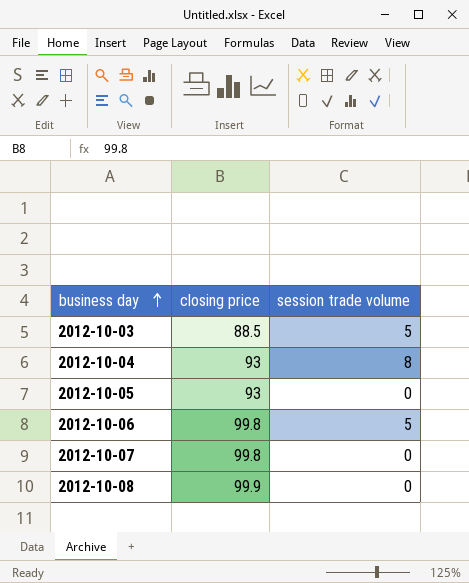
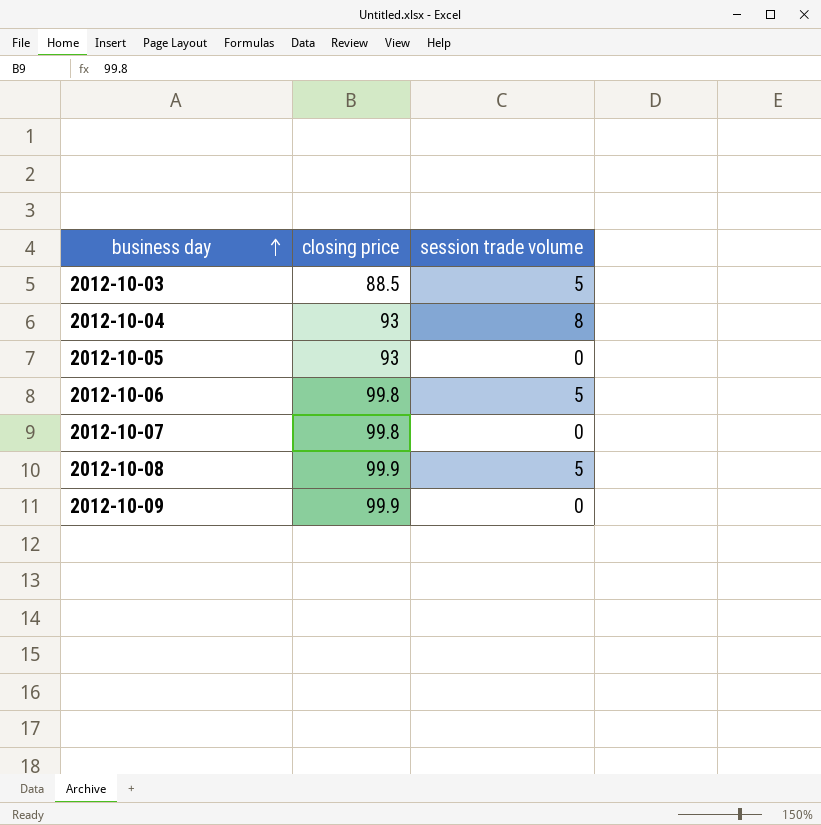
2012-10-08 | session trade volume: 0 -> 5
row 2012-10-09: none -> 99.9 | 0

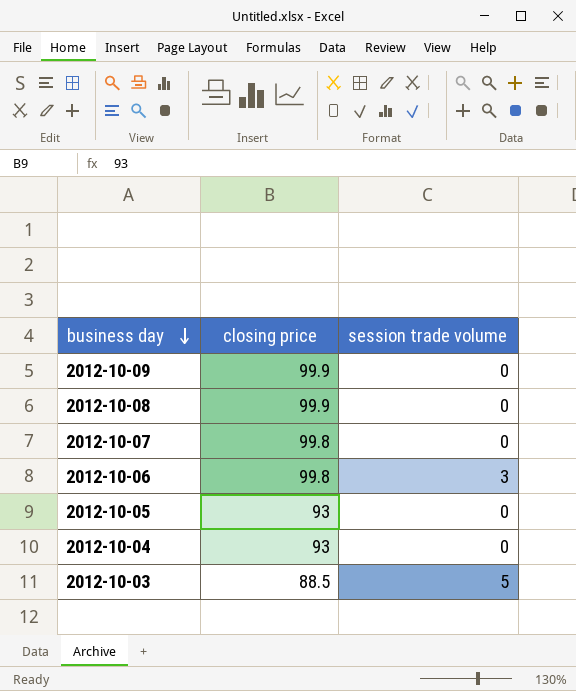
row order: business day ascending -> business day descending
2012-10-08 | session trade volume: 5 -> 0
2012-10-06 | session trade volume: 5 -> 3
2012-10-04 | session trade volume: 8 -> 0

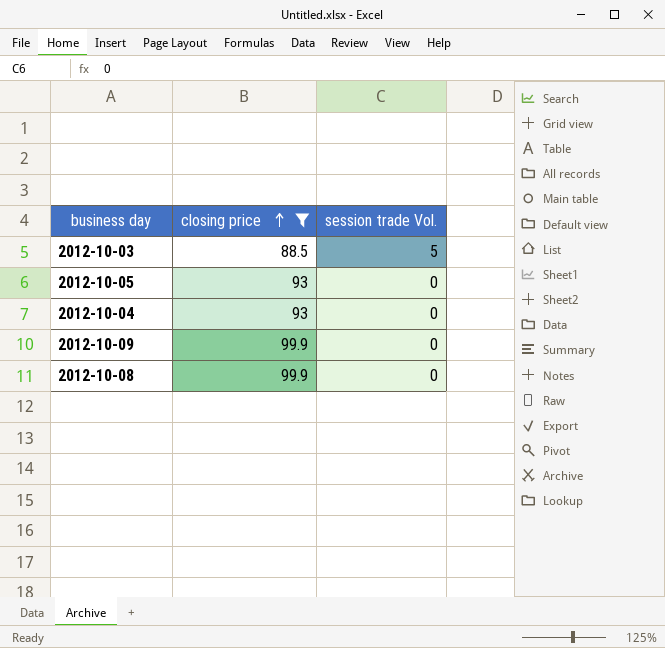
filter: none -> closing price != 99.8
row order: business day descending -> closing price ascending
column name: session trade volume -> session trade Vol.

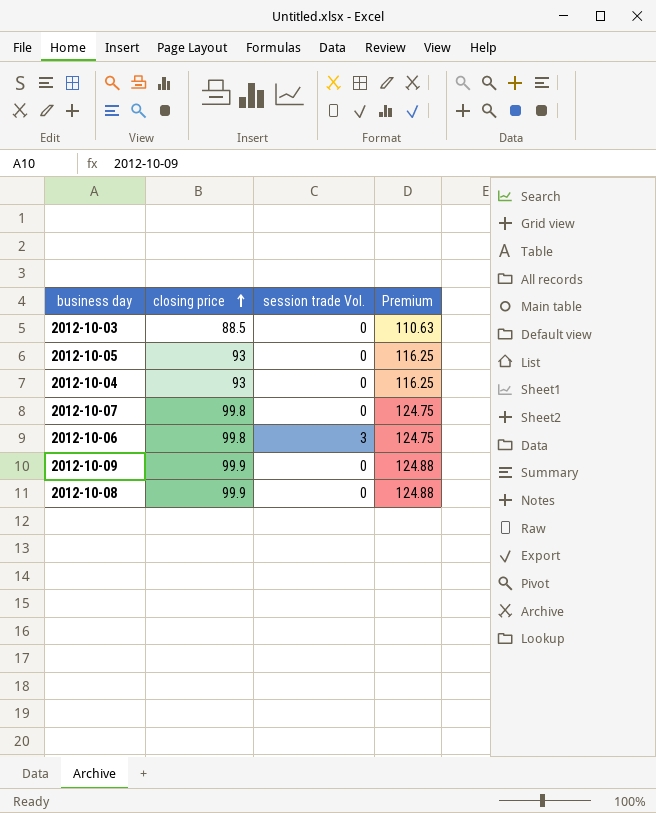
filter: closing price != 99.8 -> none
column Premium | formula: none -> [closing price] * 1.25
2012-10-03 | session trade Vol.: 5 -> 0

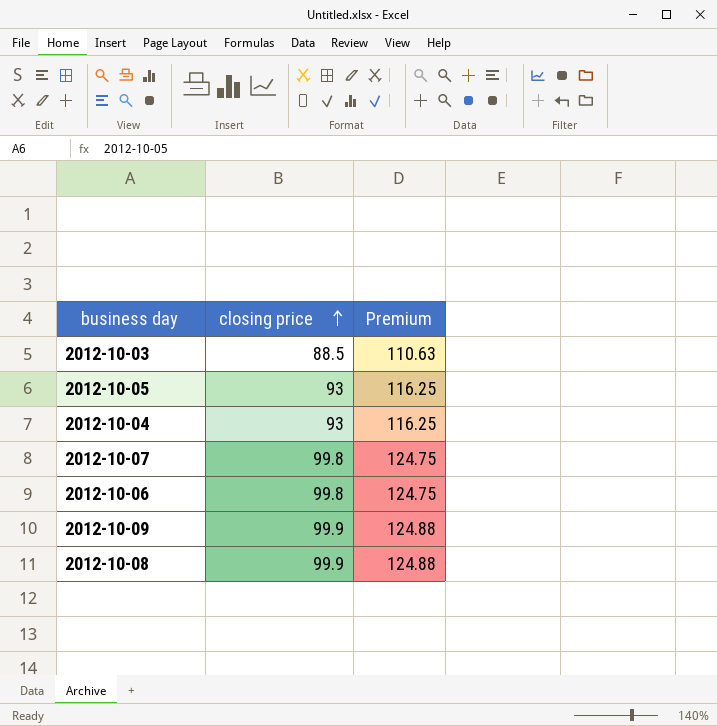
column session trade Vol. | position: 3 -> none

